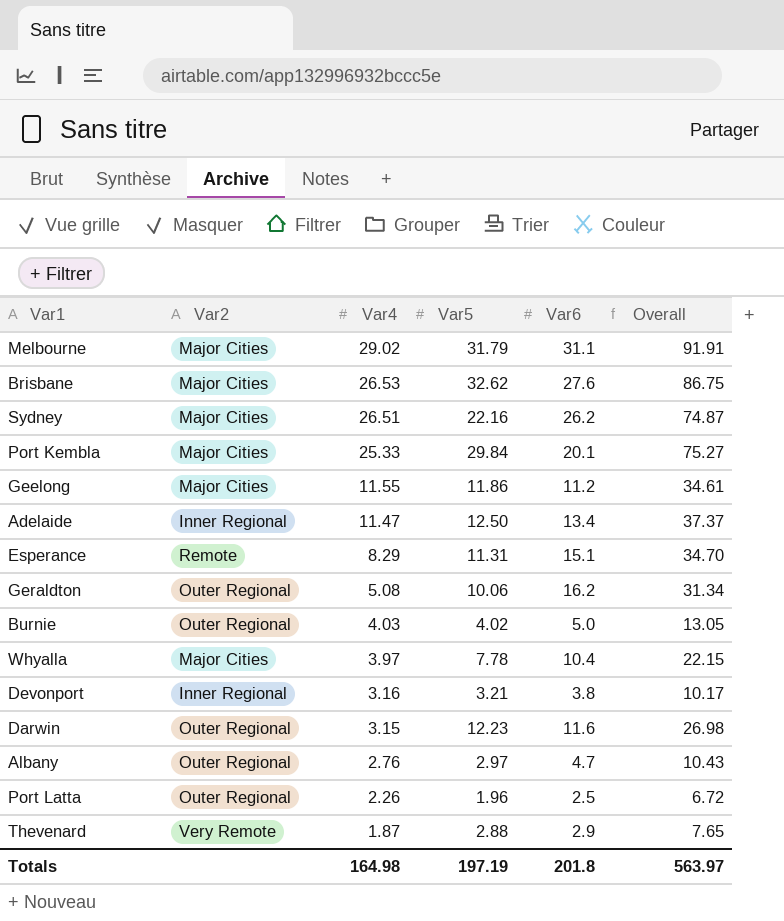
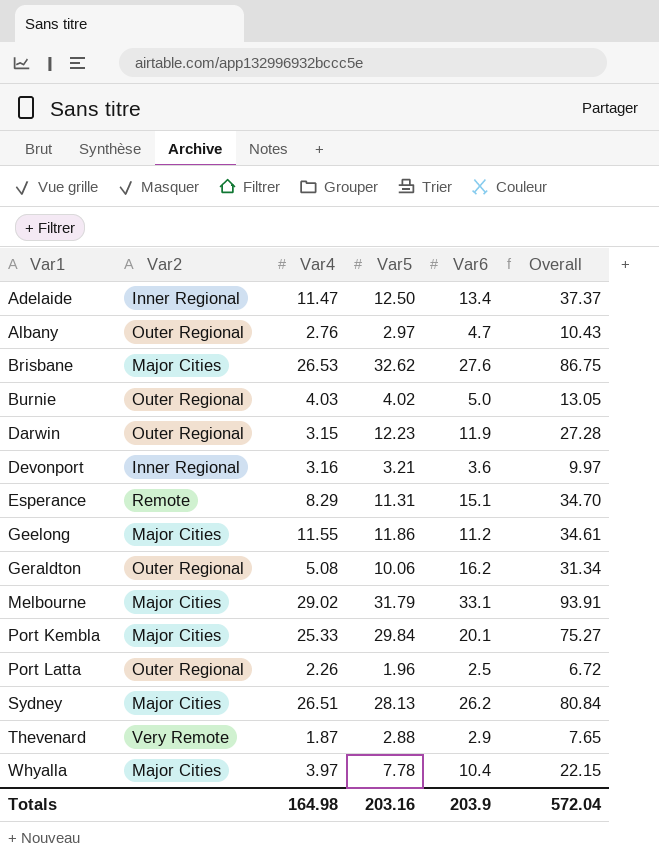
row order: Var4 descending -> Var1 ascending
Darwin | Var6: 11.6 -> 11.9
Darwin | Overall: 26.98 -> 27.28
Devonport | Var6: 3.8 -> 3.6
Devonport | Overall: 10.17 -> 9.97
Melbourne | Var6: 31.1 -> 33.1
Melbourne | Overall: 91.91 -> 93.91
Sydney | Var5: 22.16 -> 28.13
Sydney | Overall: 74.87 -> 80.84
Totals | Var5: 197.19 -> 203.16
Totals | Var6: 201.8 -> 203.9
Totals | Overall: 563.97 -> 572.04

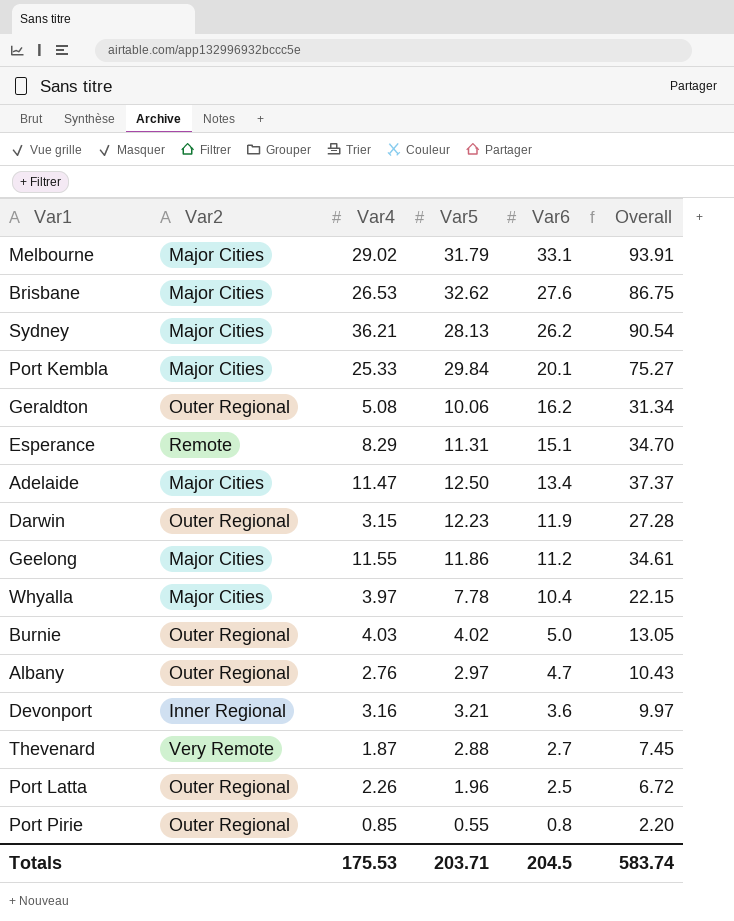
row order: Var1 ascending -> Var6 descending
Sydney | Var4: 26.51 -> 36.21
Sydney | Overall: 80.84 -> 90.54
Adelaide | Var2: Inner Regional -> Major Cities
Thevenard | Var6: 2.9 -> 2.7
Thevenard | Overall: 7.65 -> 7.45
row Port Pirie: none -> Outer Regional | 0.85 | 0.55 | 0.8 | 2.20
Totals | Var4: 164.98 -> 175.53
Totals | Var5: 203.16 -> 203.71
Totals | Var6: 203.9 -> 204.5
Totals | Overall: 572.04 -> 583.74

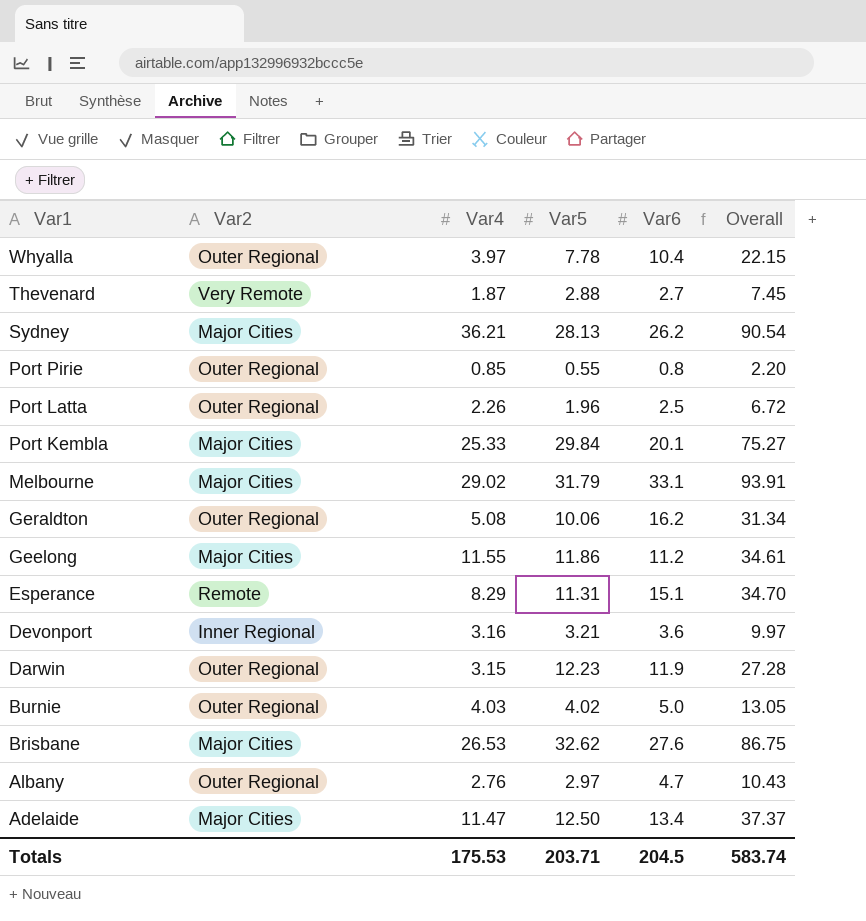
row order: Var6 descending -> Var1 descending
Whyalla | Var2: Major Cities -> Outer Regional

